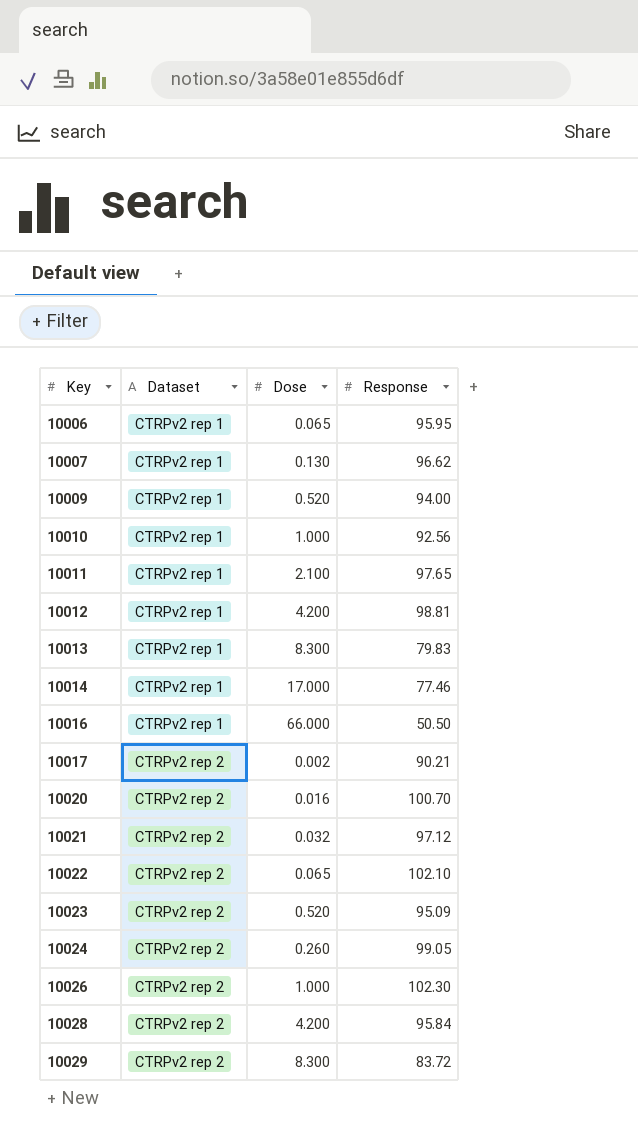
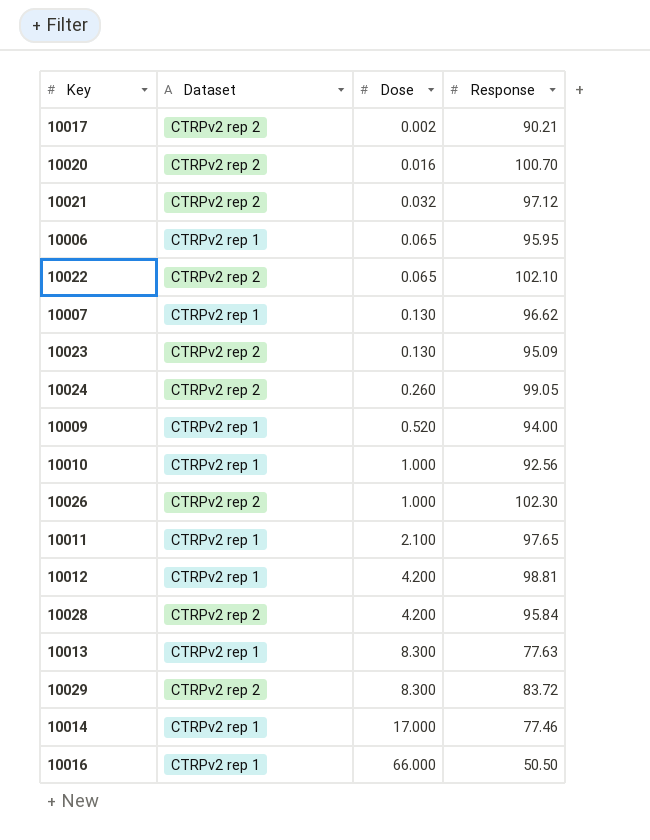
row order: Key ascending -> Dose ascending
10023 | Dose: 0.520 -> 0.130
10013 | Response: 79.83 -> 77.63

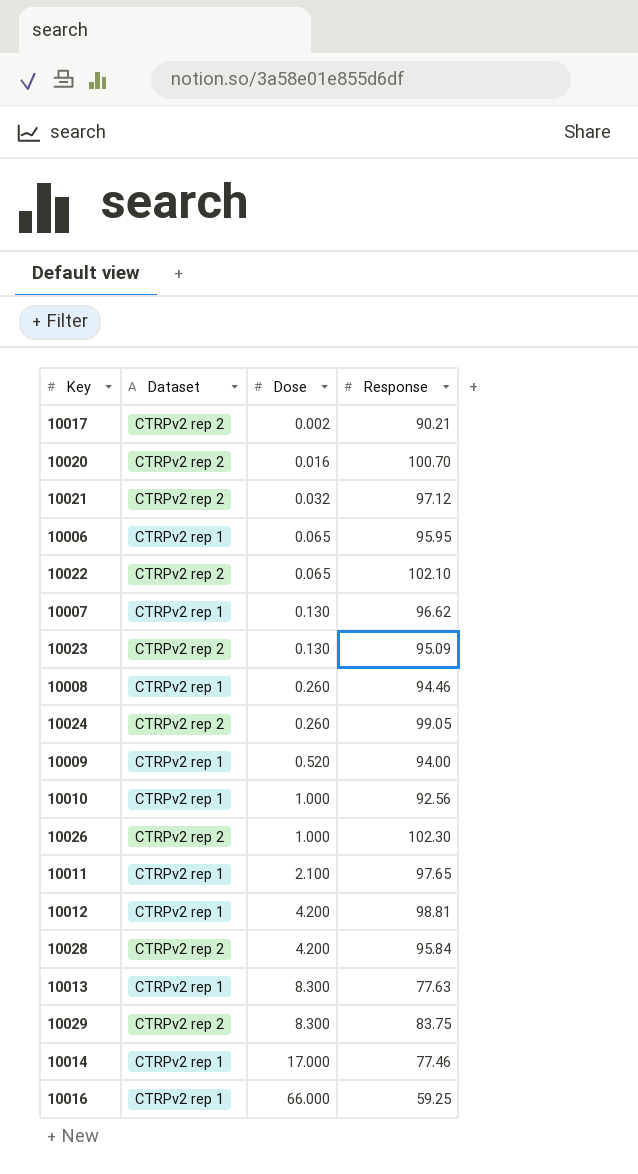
row 10008: none -> CTRPv2 rep 1 | 0.260 | 94.46
10029 | Response: 83.72 -> 83.75
10016 | Response: 50.50 -> 59.25

